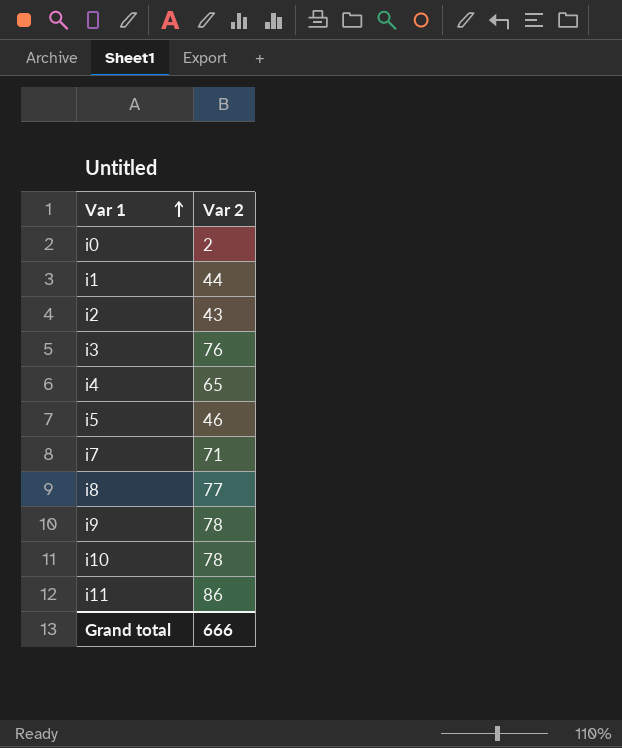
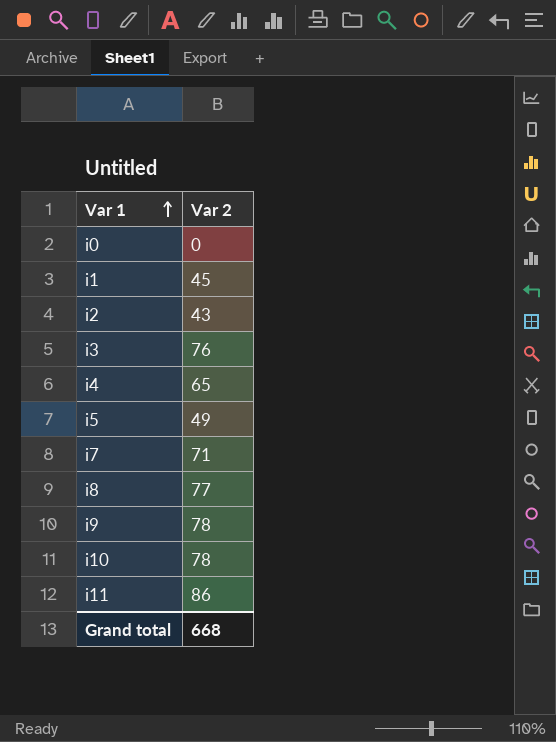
i0 | Var 2: 2 -> 0
i1 | Var 2: 44 -> 45
i5 | Var 2: 46 -> 49
Grand total | Var 2: 666 -> 668

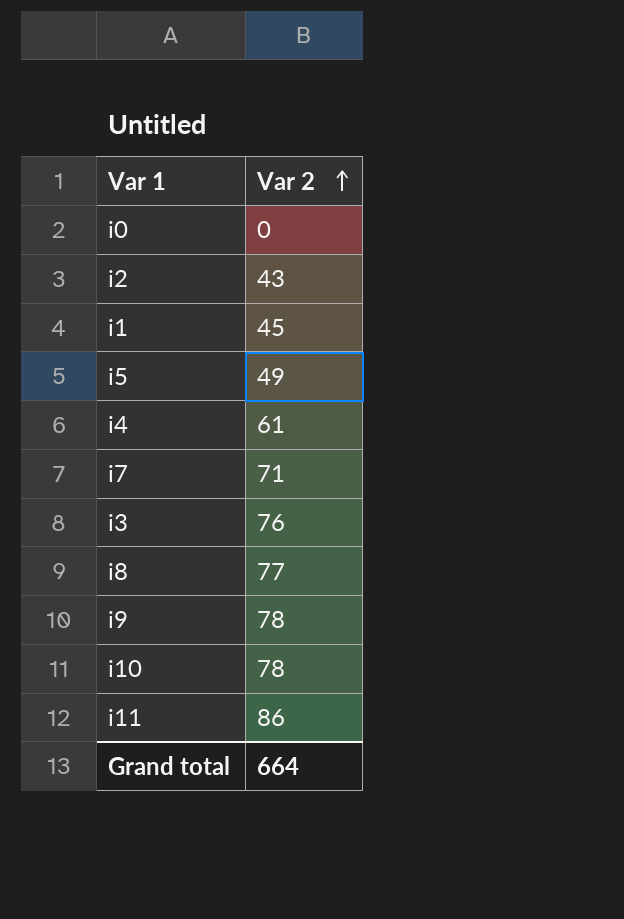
row order: Var 1 ascending -> Var 2 ascending
i4 | Var 2: 65 -> 61
Grand total | Var 2: 668 -> 664

